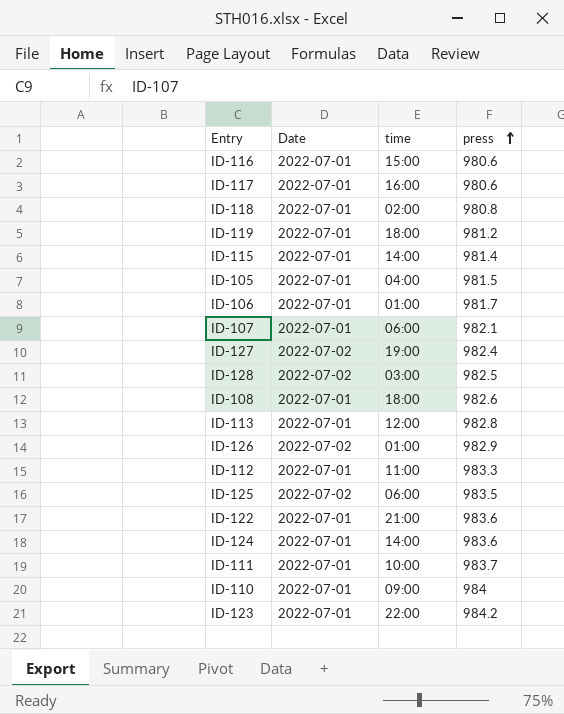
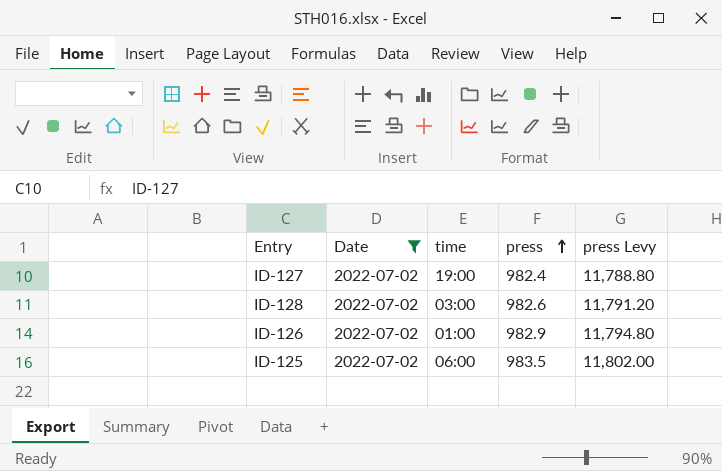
filter: none -> Date = 2022-07-02
column press Levy | formula: none -> [press] * 12
ID-128 | press: 982.5 -> 982.6

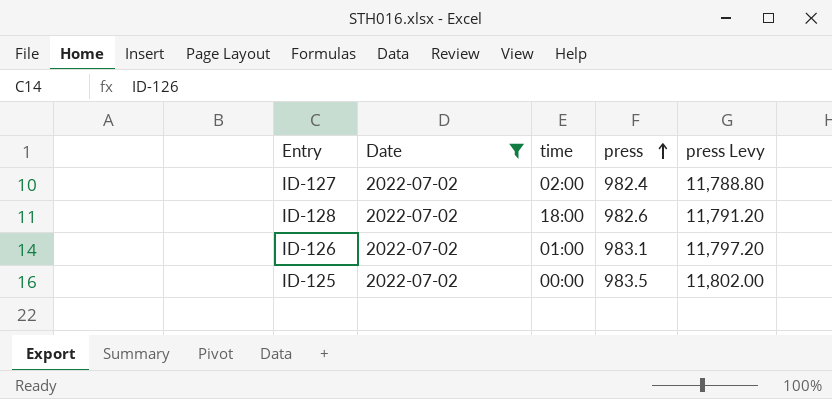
ID-127 | time: 19:00 -> 02:00
ID-128 | time: 03:00 -> 18:00
ID-126 | press: 982.9 -> 983.1
ID-126 | press Levy: 11,794.80 -> 11,797.20
ID-125 | time: 06:00 -> 00:00

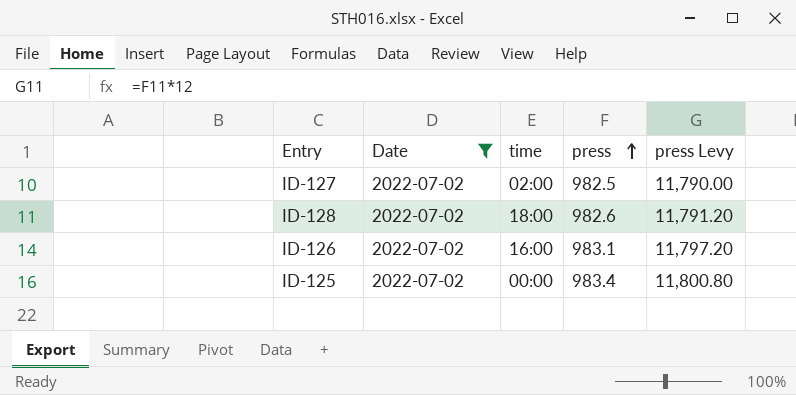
ID-127 | press: 982.4 -> 982.5
ID-127 | press Levy: 11,788.80 -> 11,790.00
ID-126 | time: 01:00 -> 16:00
ID-125 | press: 983.5 -> 983.4
ID-125 | press Levy: 11,802.00 -> 11,800.80

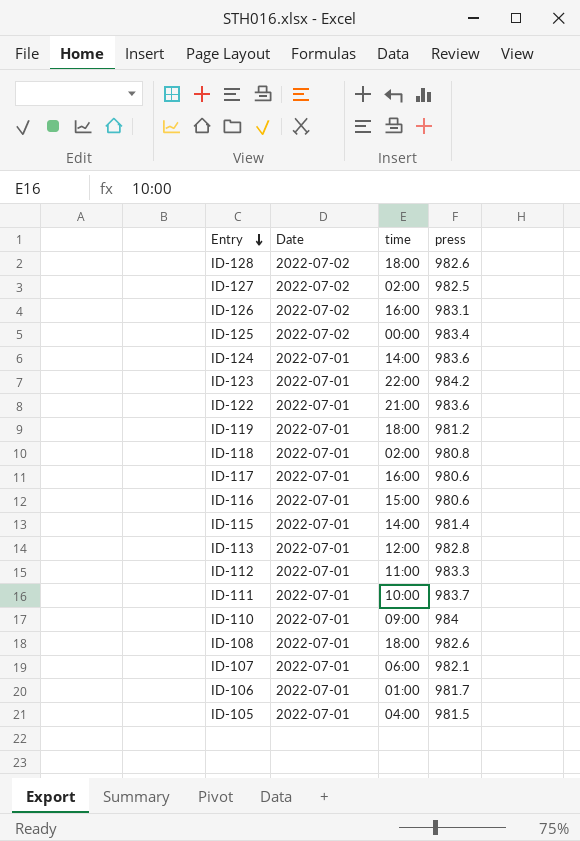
filter: Date = 2022-07-02 -> none
row order: press ascending -> Entry descending
column press Levy | formula: [press] * 12 -> none

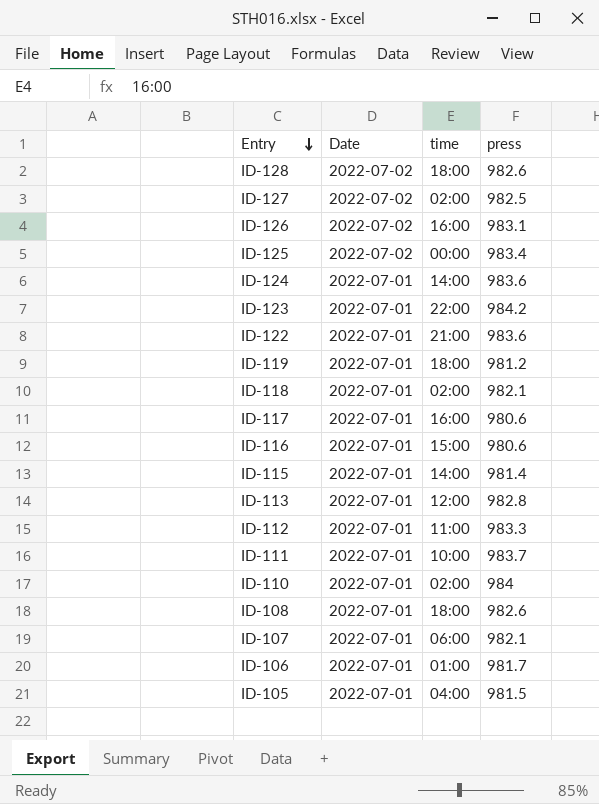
ID-118 | press: 980.8 -> 982.1
ID-110 | time: 09:00 -> 02:00

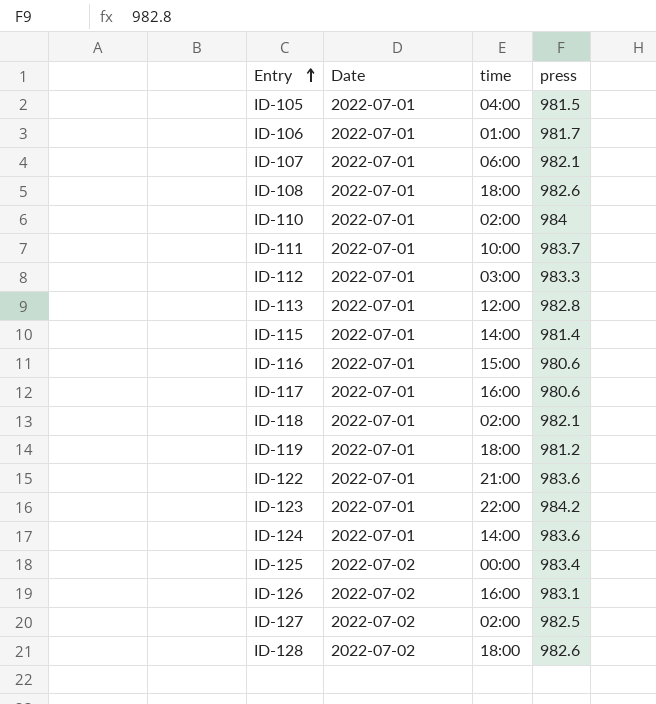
row order: Entry descending -> Entry ascending
ID-112 | time: 11:00 -> 03:00

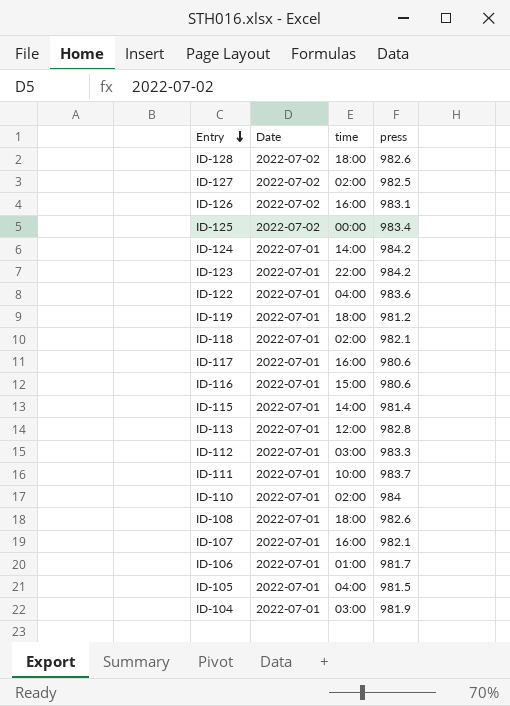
row order: Entry ascending -> Entry descending
ID-124 | press: 983.6 -> 984.2
ID-122 | time: 21:00 -> 04:00
ID-107 | time: 06:00 -> 16:00
row ID-104: none -> 2022-07-01 | 03:00 | 981.9

